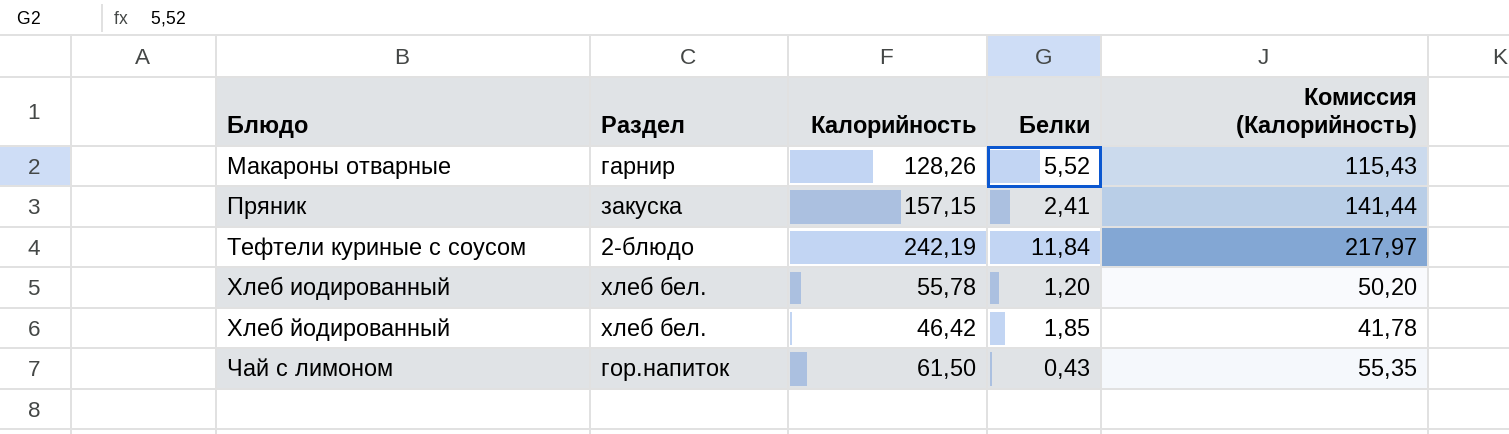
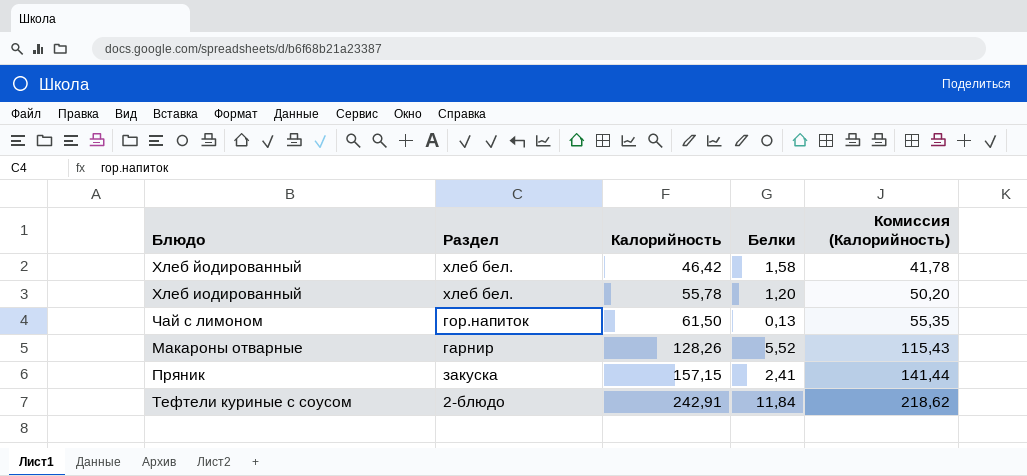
row order: Блюдо ascending -> Калорийность ascending
Хлеб йодированный | Белки: 1,85 -> 1,58
Чай с лимоном | Белки: 0,43 -> 0,13
Тефтели куриные с соусом | Калорийность: 242,19 -> 242,91
Тефтели куриные с соусом | Комиссия (Калорийность): 217,97 -> 218,62

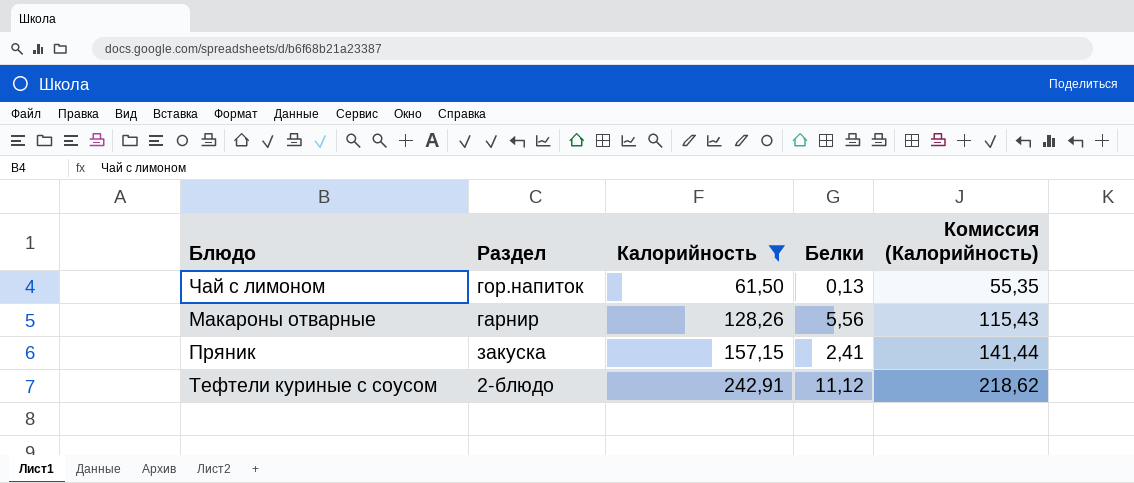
filter: none -> Калорийность >= 61,50
Макароны отварные | Белки: 5,52 -> 5,56
Тефтели куриные с соусом | Белки: 11,84 -> 11,12

